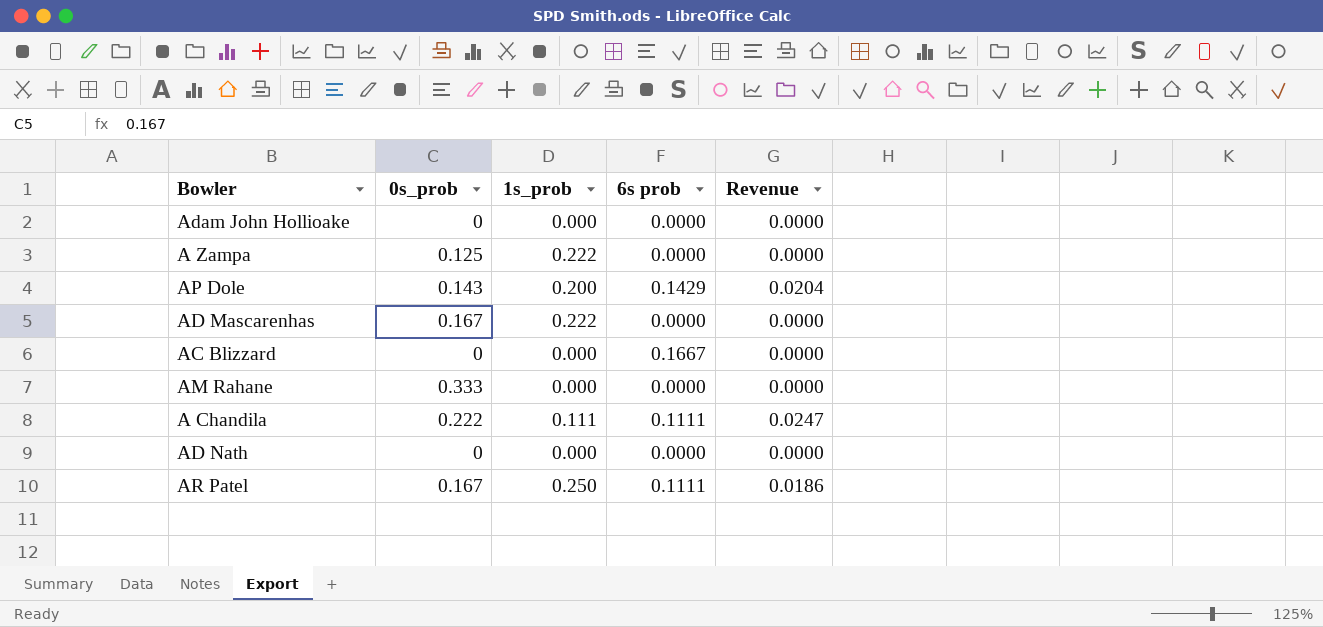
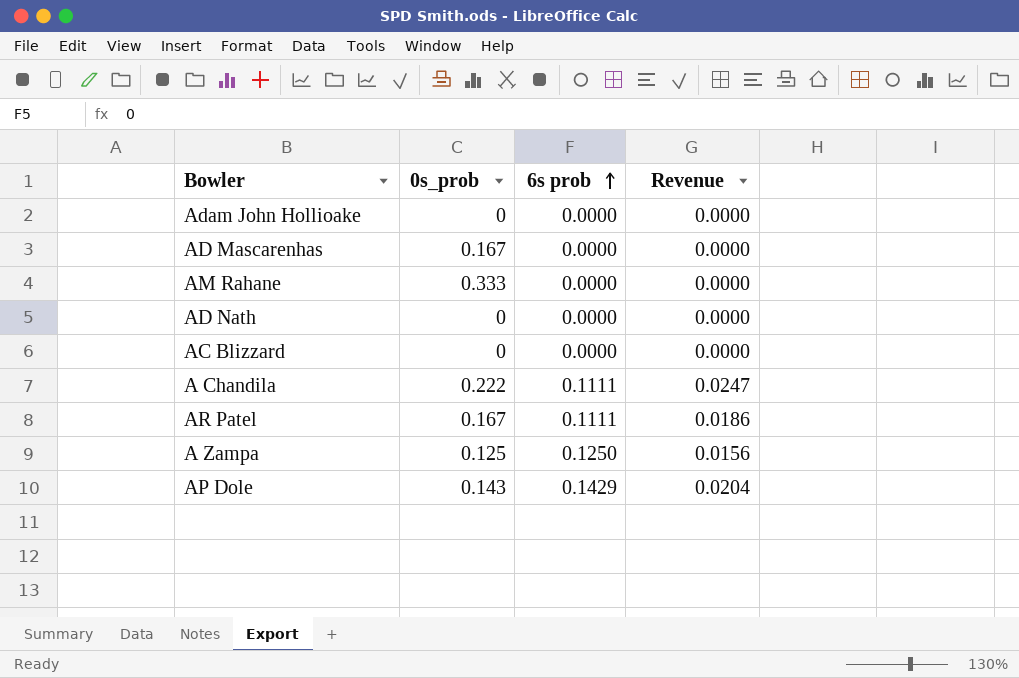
row order: none -> 6s prob ascending
column 1s_prob | position: 3 -> none
AC Blizzard | 6s prob: 0.1667 -> 0.0000
A Zampa | 6s prob: 0.0000 -> 0.1250
A Zampa | Revenue: 0.0000 -> 0.0156

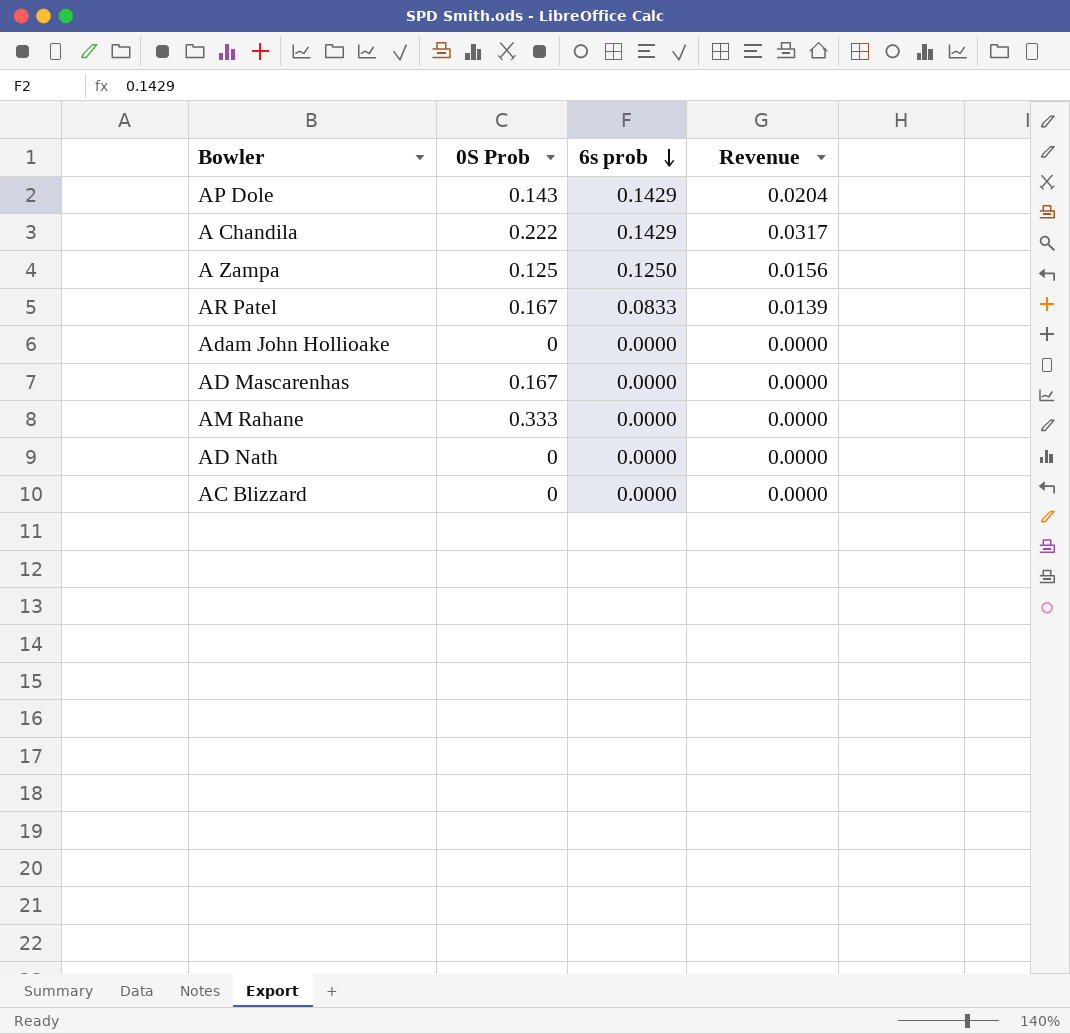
row order: 6s prob ascending -> 6s prob descending
column name: 0s_prob -> 0S Prob
A Chandila | 6s prob: 0.1111 -> 0.1429
A Chandila | Revenue: 0.0247 -> 0.0317
AR Patel | 6s prob: 0.1111 -> 0.0833
AR Patel | Revenue: 0.0186 -> 0.0139

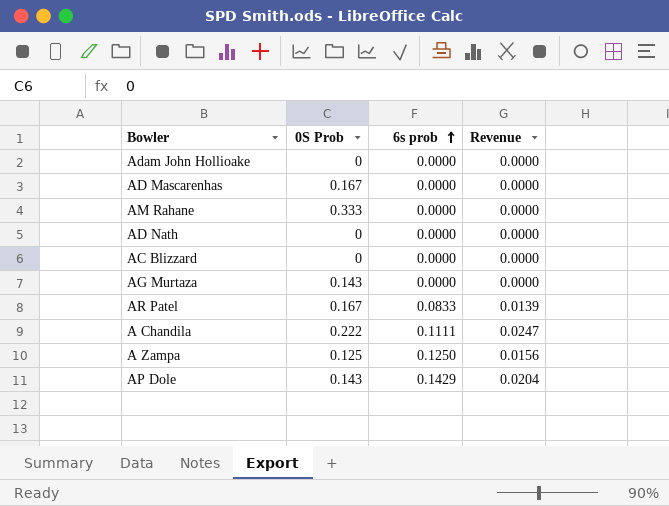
row order: 6s prob descending -> 6s prob ascending
row AG Murtaza: none -> 0.143 | 0.0000 | 0.0000
A Chandila | 6s prob: 0.1429 -> 0.1111
A Chandila | Revenue: 0.0317 -> 0.0247

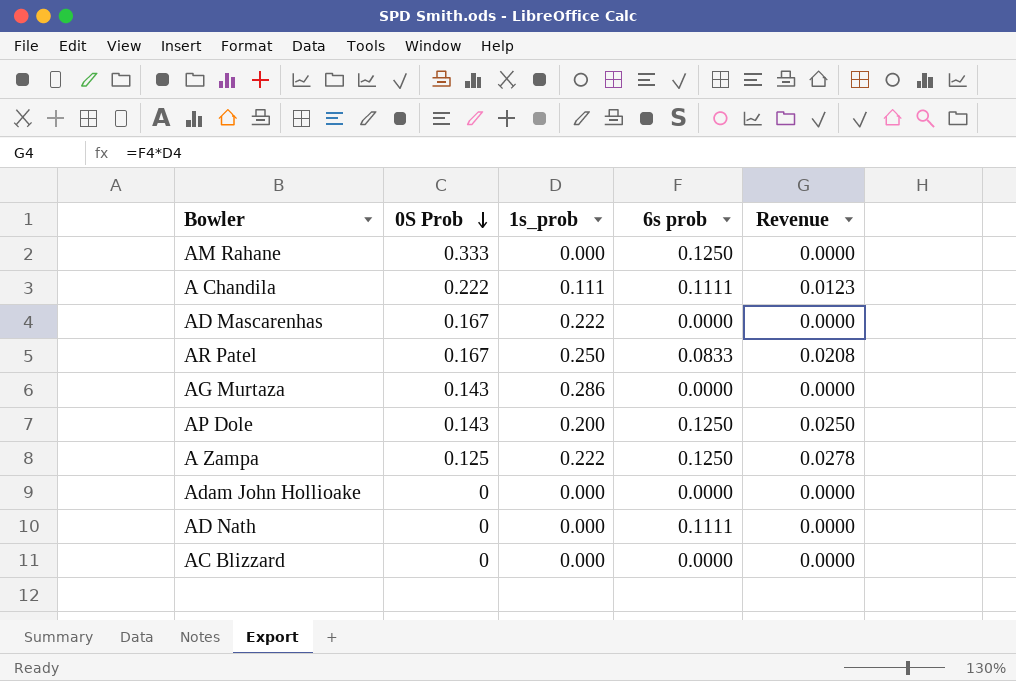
row order: 6s prob ascending -> 0S Prob descending
column 1s_prob | position: none -> 3
column Revenue | formula: [0S Prob] * [6s prob] -> [1s_prob] * [6s prob]
AM Rahane | 6s prob: 0.0000 -> 0.1250
AP Dole | 6s prob: 0.1429 -> 0.1250
AD Nath | 6s prob: 0.0000 -> 0.1111

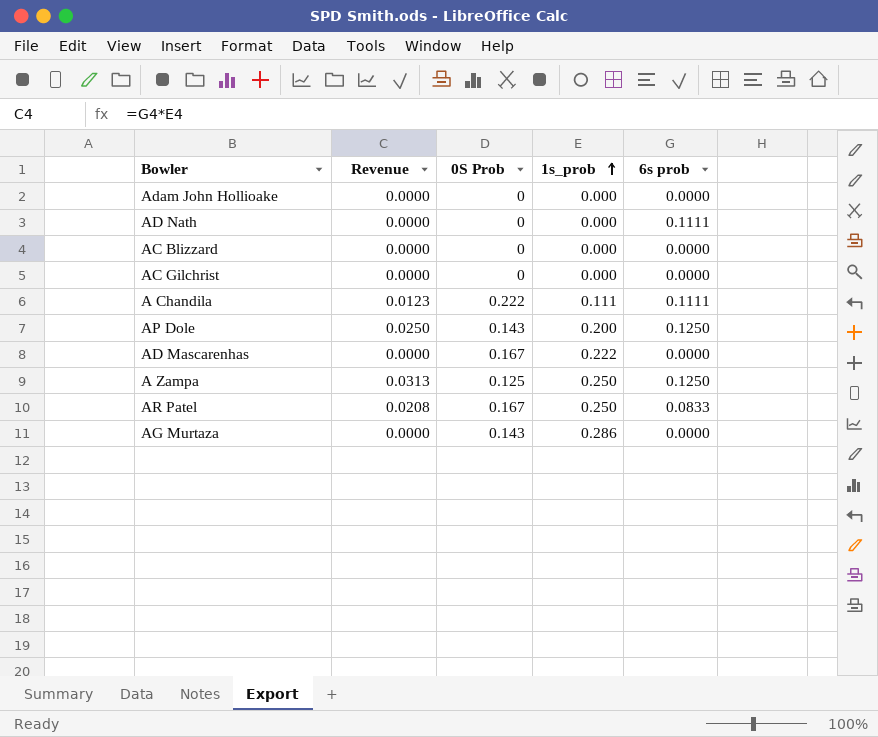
row order: 0S Prob descending -> 1s_prob ascending
column Revenue | position: 5 -> 2
row AM Rahane: 0.333 | 0.000 | 0.1250 | 0.0000 -> none
row AC Gilchrist: none -> 0.0000 | 0 | 0.000 | 0.0000
A Zampa | Revenue: 0.0278 -> 0.0313
A Zampa | 1s_prob: 0.222 -> 0.250

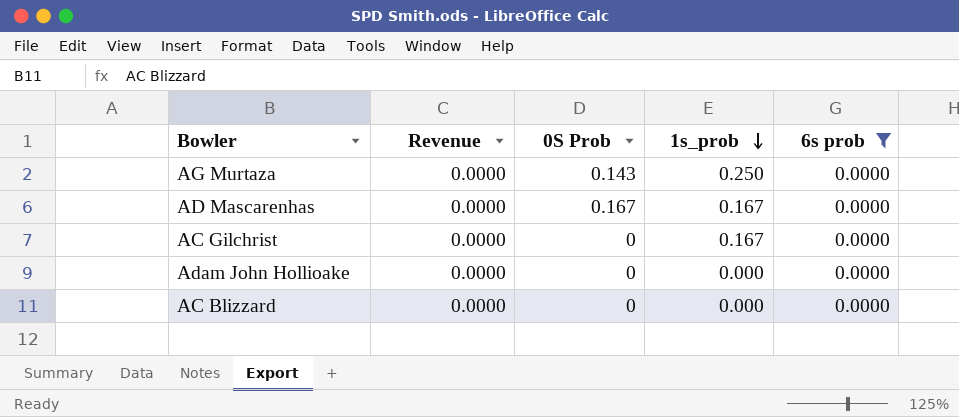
filter: none -> 6s prob = 0.0000
row order: 1s_prob ascending -> 1s_prob descending
AG Murtaza | 1s_prob: 0.286 -> 0.250
AD Mascarenhas | 1s_prob: 0.222 -> 0.167
AC Gilchrist | 1s_prob: 0.000 -> 0.167

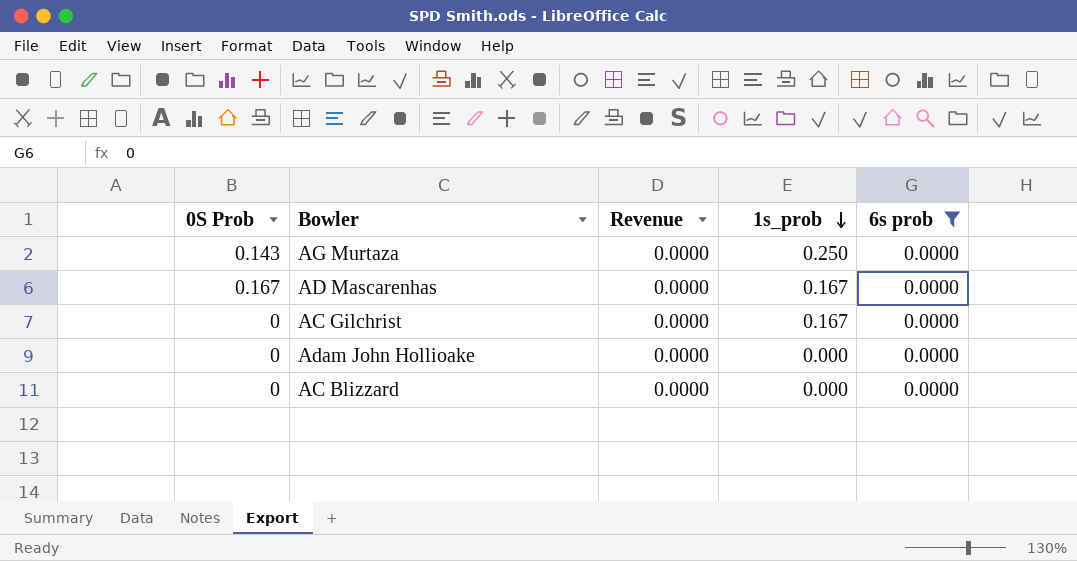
column 0S Prob | position: 3 -> 1

